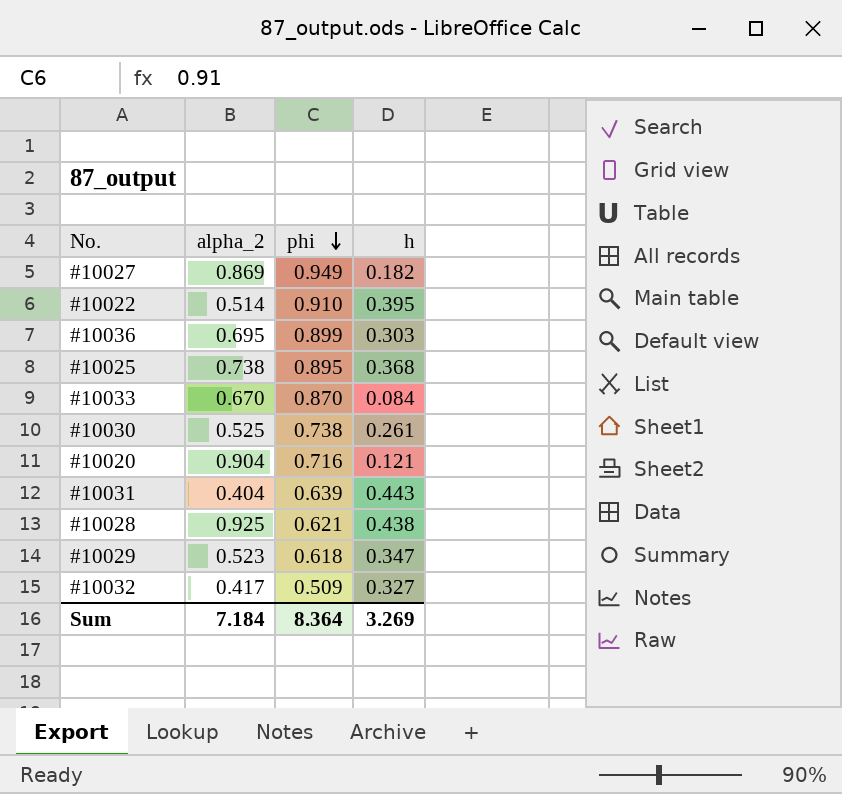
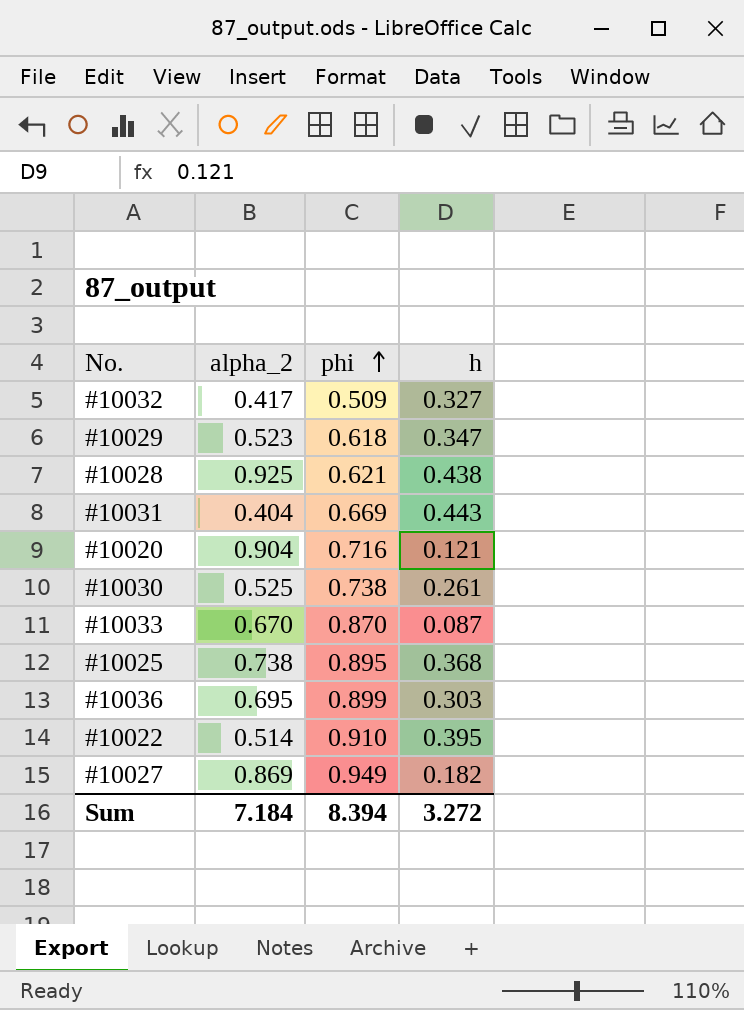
row order: phi descending -> phi ascending
#10031 | phi: 0.639 -> 0.669
#10033 | h: 0.084 -> 0.087
Sum | phi: 8.364 -> 8.394
Sum | h: 3.269 -> 3.272

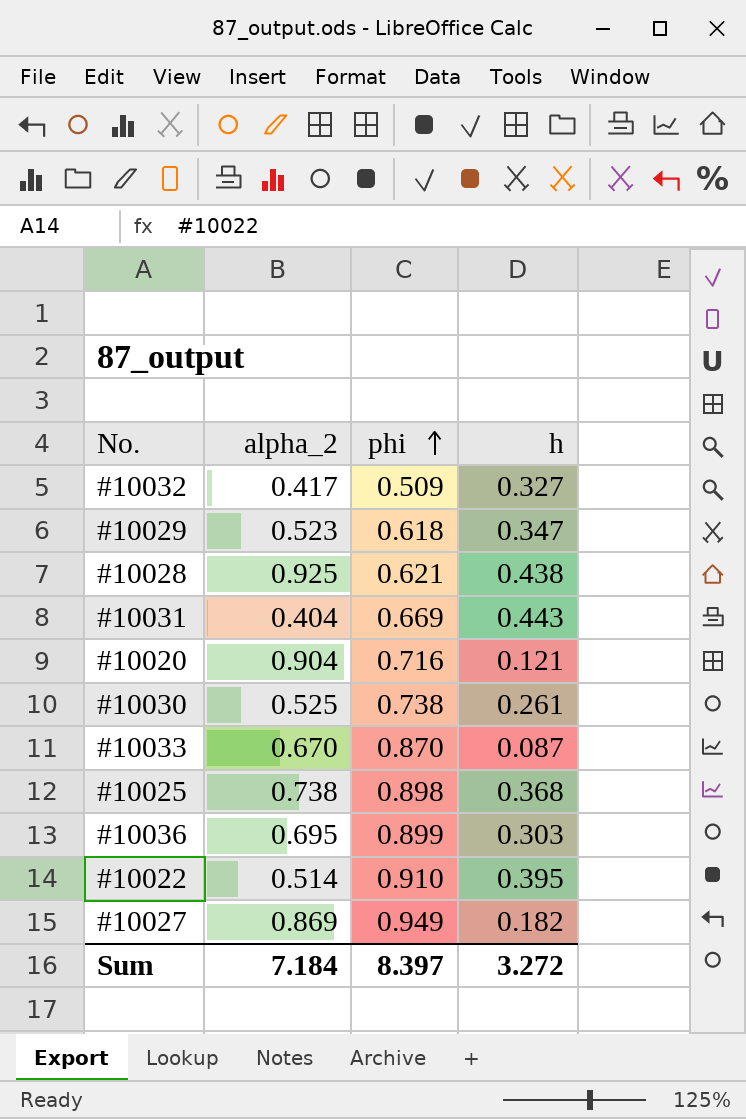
#10025 | phi: 0.895 -> 0.898
Sum | phi: 8.394 -> 8.397

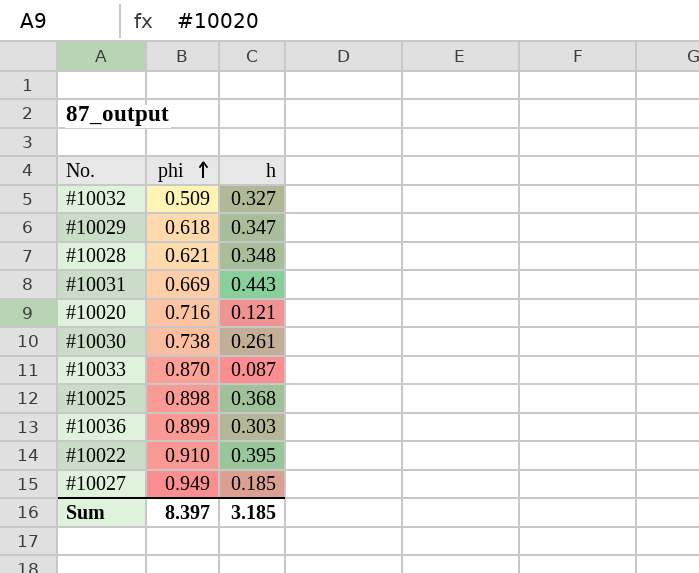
column alpha_2 | position: 2 -> none
#10028 | h: 0.438 -> 0.348
#10027 | h: 0.182 -> 0.185
Sum | h: 3.272 -> 3.185

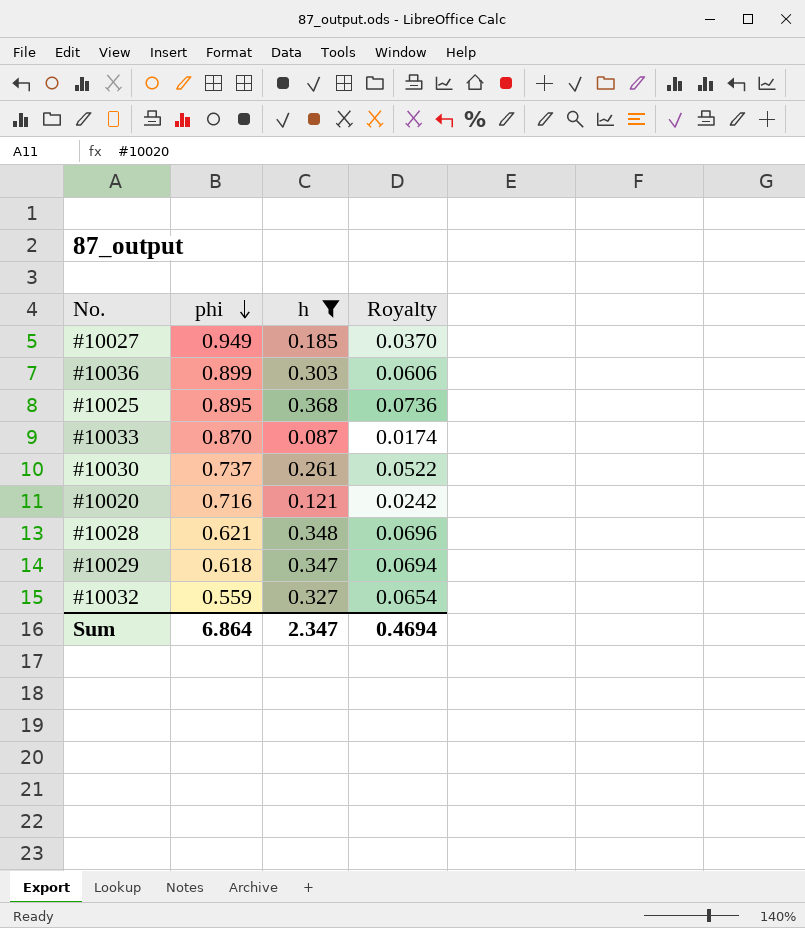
filter: none -> h <= 0.368
row order: phi ascending -> phi descending
column Royalty | formula: none -> [h] * 0.2
#10025 | phi: 0.898 -> 0.895
#10030 | phi: 0.738 -> 0.737
#10032 | phi: 0.509 -> 0.559
Sum | phi: 8.397 -> 6.864
Sum | h: 3.185 -> 2.347

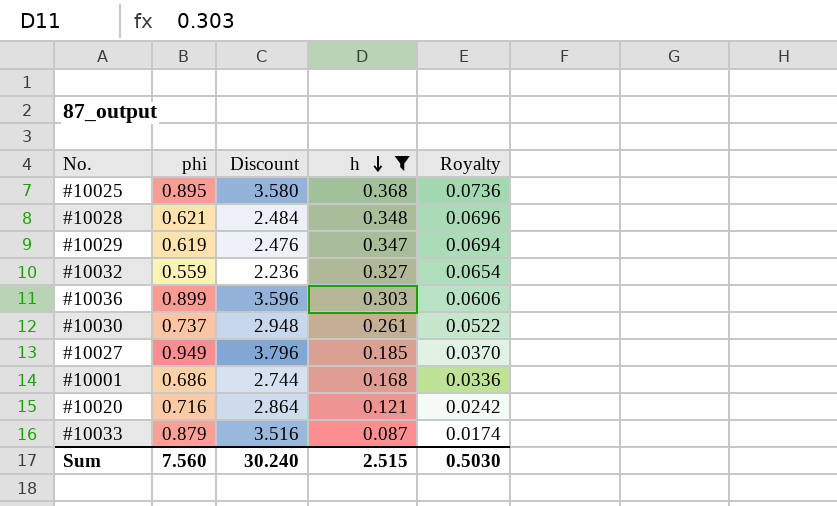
row order: phi descending -> h descending
column Discount | formula: none -> [phi] * 4
#10029 | phi: 0.618 -> 0.619
row #10001: none -> 0.686 | 2.744 | 0.168 | 0.0336
#10033 | phi: 0.870 -> 0.879
Sum | phi: 6.864 -> 7.560
Sum | h: 2.347 -> 2.515
Sum | Royalty: 0.4694 -> 0.5030

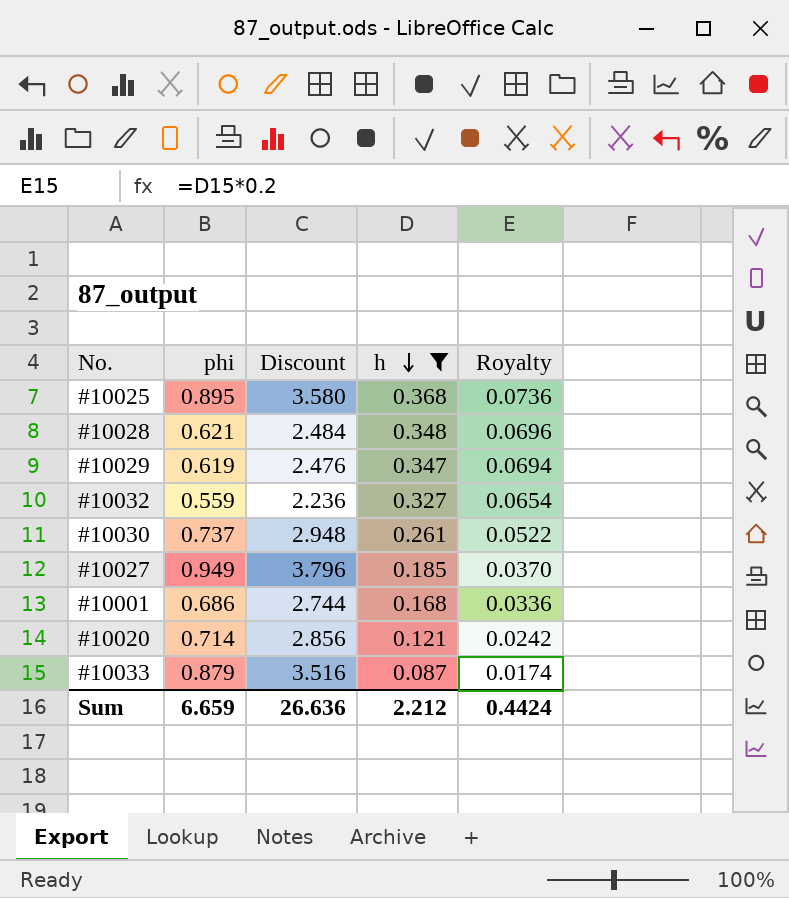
row #10036: 0.899 | 3.596 | 0.303 | 0.0606 -> none
#10020 | phi: 0.716 -> 0.714
#10020 | Discount: 2.864 -> 2.856
Sum | phi: 7.560 -> 6.659
Sum | Discount: 30.240 -> 26.636
Sum | h: 2.515 -> 2.212
Sum | Royalty: 0.5030 -> 0.4424

